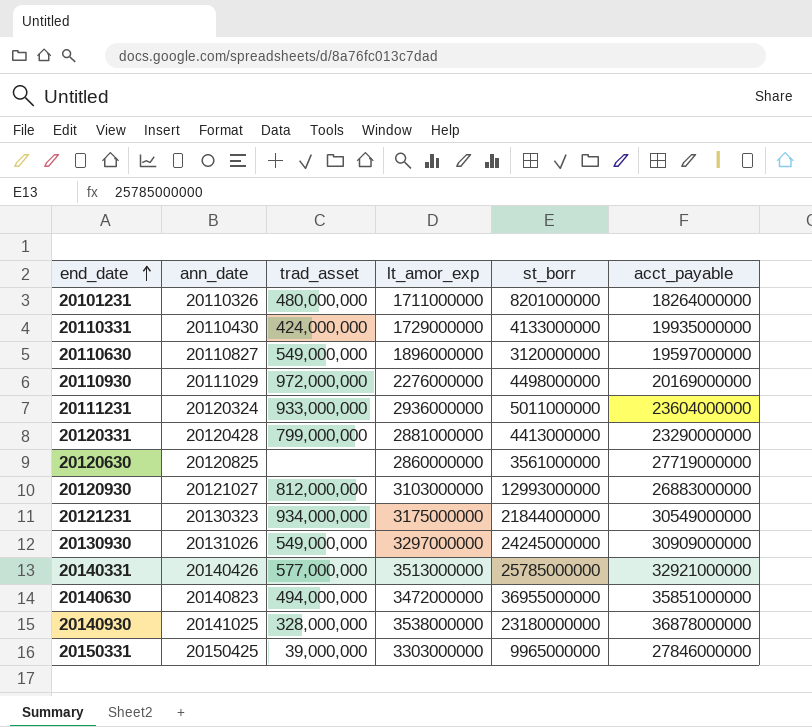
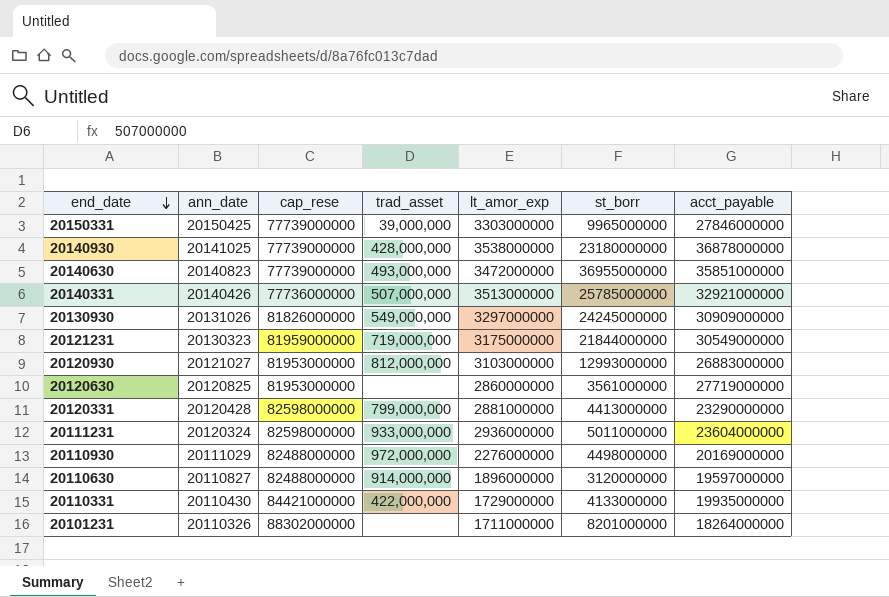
row order: end_date ascending -> end_date descending
column cap_rese | position: none -> 3
20140930 | trad_asset: 328,000,000 -> 428,000,000
20140630 | trad_asset: 494,000,000 -> 493,000,000
20140331 | trad_asset: 577,000,000 -> 507,000,000
20121231 | trad_asset: 934,000,000 -> 719,000,000
20110630 | trad_asset: 549,000,000 -> 914,000,000
20110331 | trad_asset: 424,000,000 -> 422,000,000
20101231 | trad_asset: 480,000,000 -> none

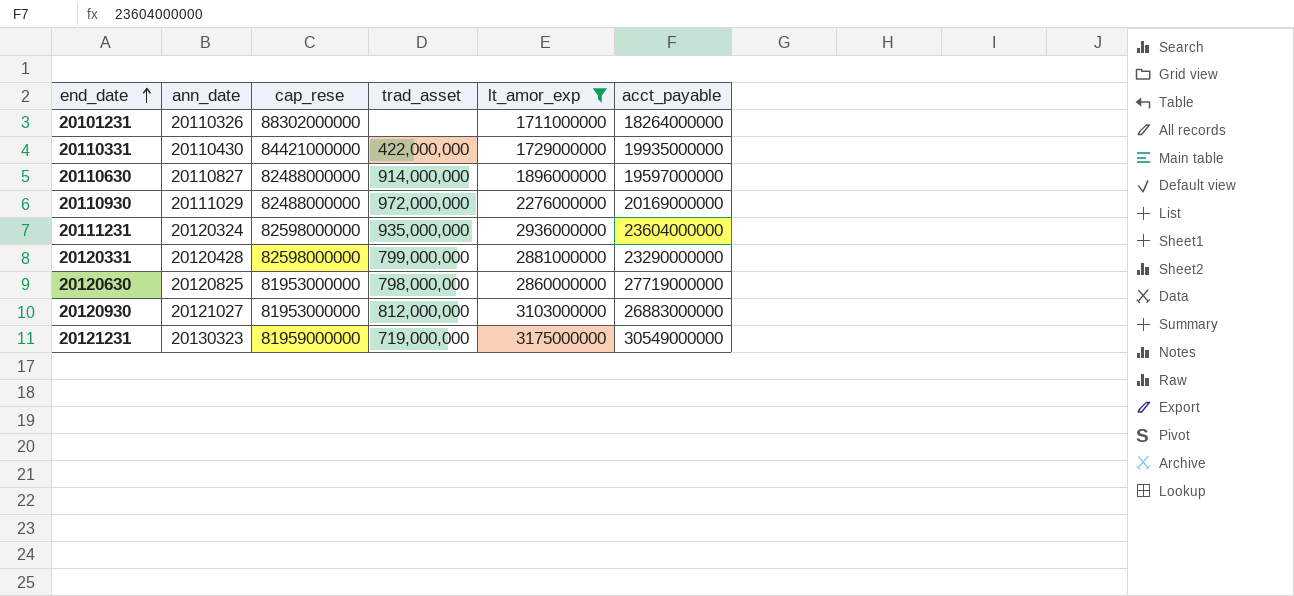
filter: none -> lt_amor_exp <= 3175000000
row order: end_date descending -> end_date ascending
column st_borr | position: 6 -> none
20111231 | trad_asset: 933,000,000 -> 935,000,000
20120630 | trad_asset: none -> 798,000,000

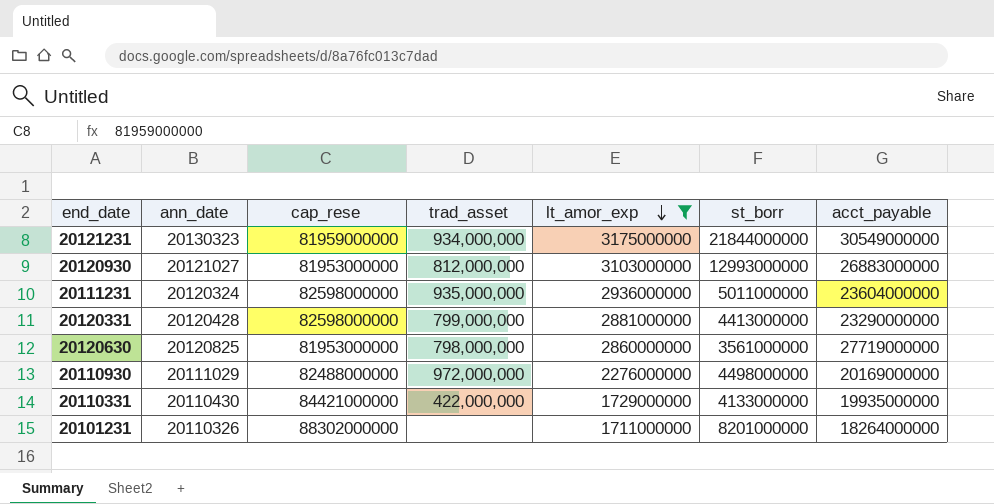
row order: end_date ascending -> lt_amor_exp descending
column st_borr | position: none -> 6
row 20110630: 20110827 | 82488000000 | 914,000,000 | 1896000000 | 19597000000 -> none
20121231 | trad_asset: 719,000,000 -> 934,000,000

